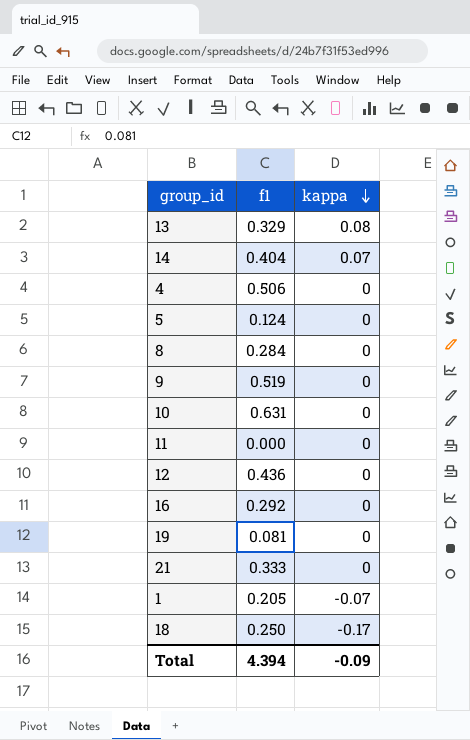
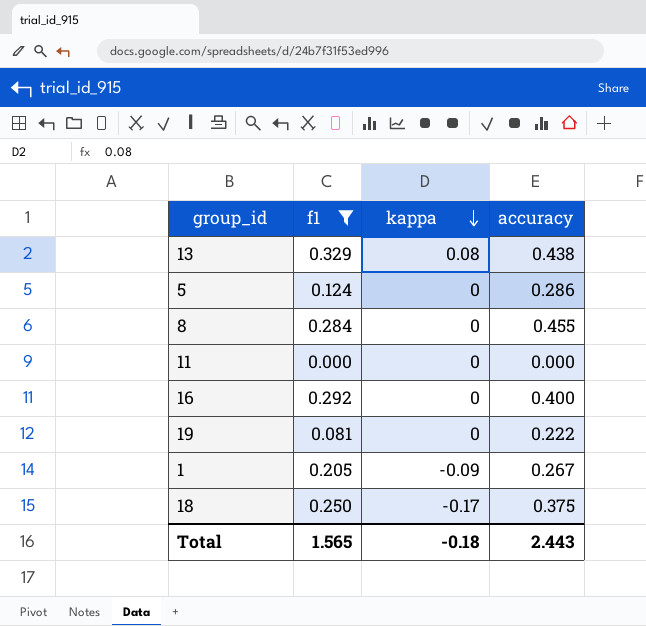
filter: none -> f1 <= 0.329
column accuracy | position: none -> 4
1 | kappa: -0.07 -> -0.09
Total | f1: 4.394 -> 1.565
Total | kappa: -0.09 -> -0.18

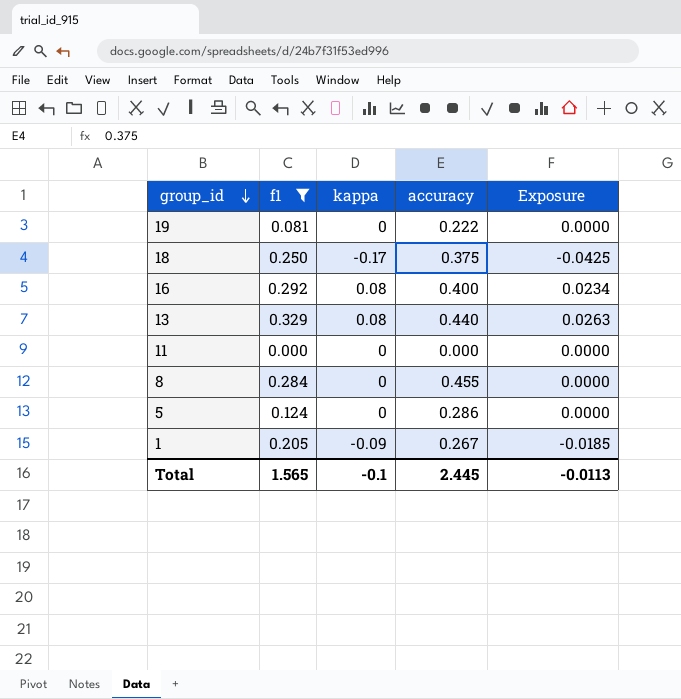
row order: kappa descending -> group_id descending
column Exposure | formula: none -> [f1] * [kappa]
16 | kappa: 0 -> 0.08
13 | accuracy: 0.438 -> 0.440
Total | kappa: -0.18 -> -0.1
Total | accuracy: 2.443 -> 2.445

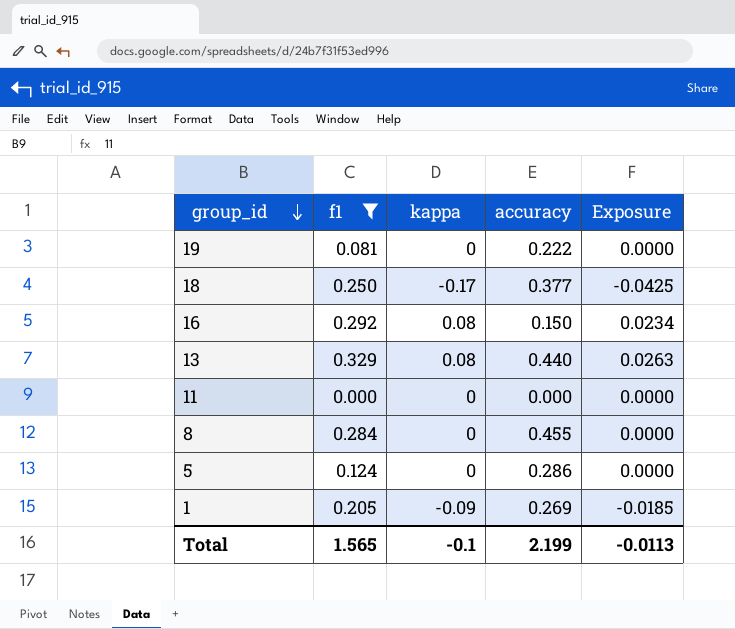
18 | accuracy: 0.375 -> 0.377
16 | accuracy: 0.400 -> 0.150
1 | accuracy: 0.267 -> 0.269
Total | accuracy: 2.445 -> 2.199

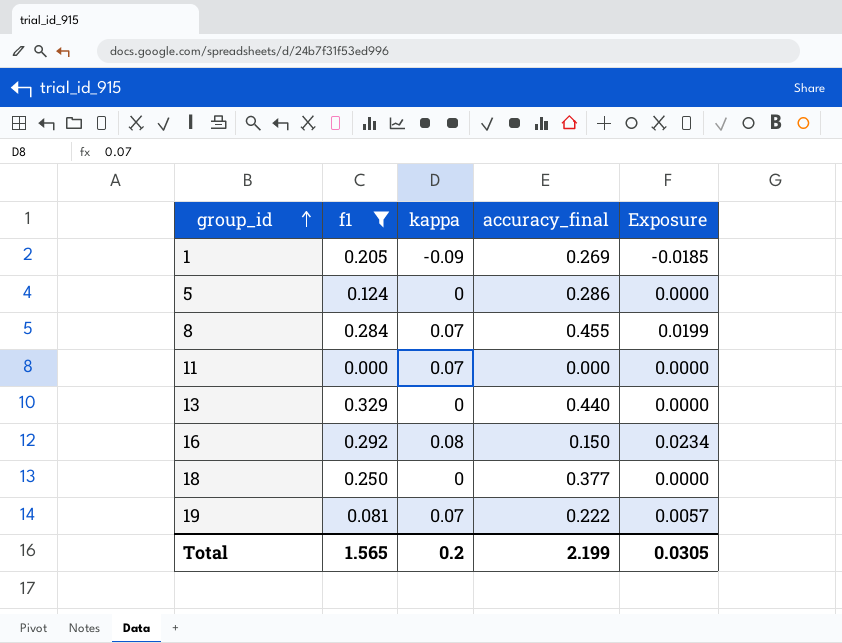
row order: group_id descending -> group_id ascending
column name: accuracy -> accuracy_final
8 | kappa: 0 -> 0.07
8 | Exposure: 0.0000 -> 0.0199
11 | kappa: 0 -> 0.07
13 | kappa: 0.08 -> 0
13 | Exposure: 0.0263 -> 0.0000
18 | kappa: -0.17 -> 0
18 | Exposure: -0.0425 -> 0.0000
19 | kappa: 0 -> 0.07
19 | Exposure: 0.0000 -> 0.0057
Total | kappa: -0.1 -> 0.2
Total | Exposure: -0.0113 -> 0.0305

